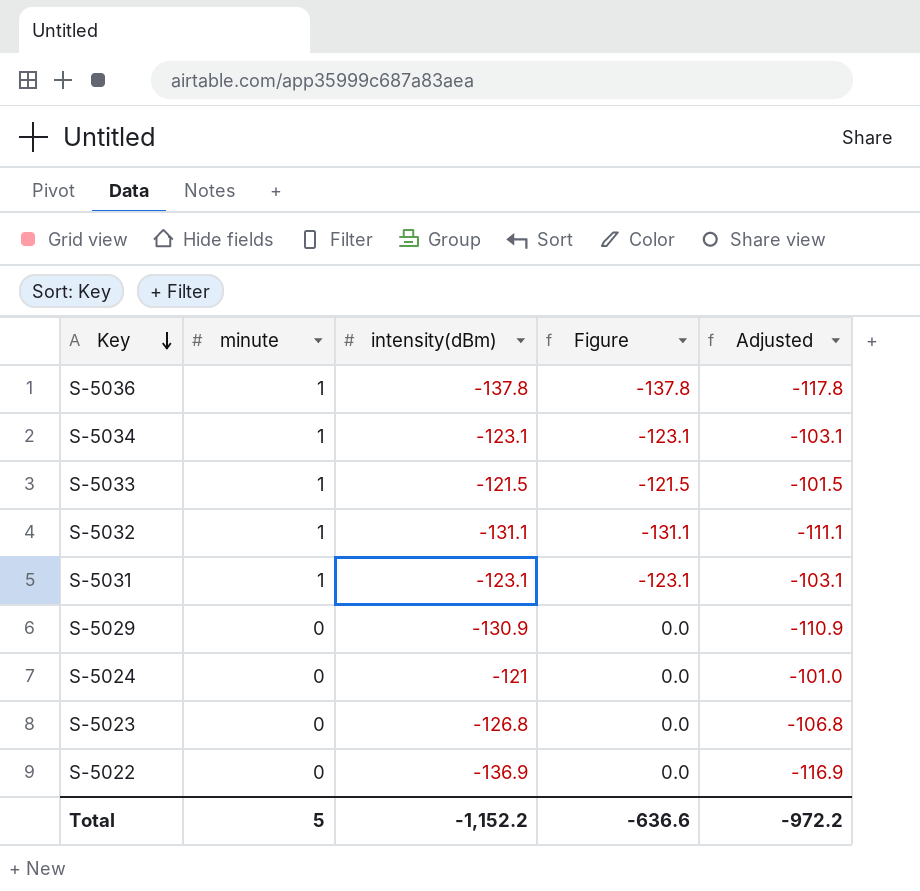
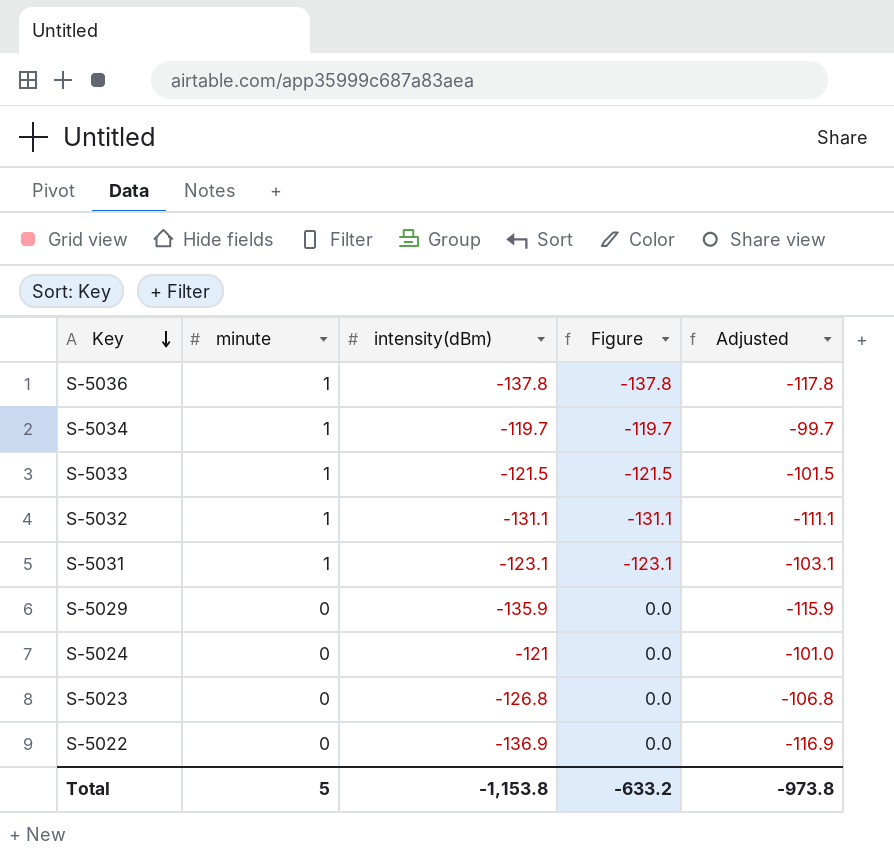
S-5034 | intensity(dBm): -123.1 -> -119.7
S-5034 | Figure: -123.1 -> -119.7
S-5034 | Adjusted: -103.1 -> -99.7
S-5029 | intensity(dBm): -130.9 -> -135.9
S-5029 | Adjusted: -110.9 -> -115.9
Total | intensity(dBm): -1,152.2 -> -1,153.8
Total | Figure: -636.6 -> -633.2
Total | Adjusted: -972.2 -> -973.8

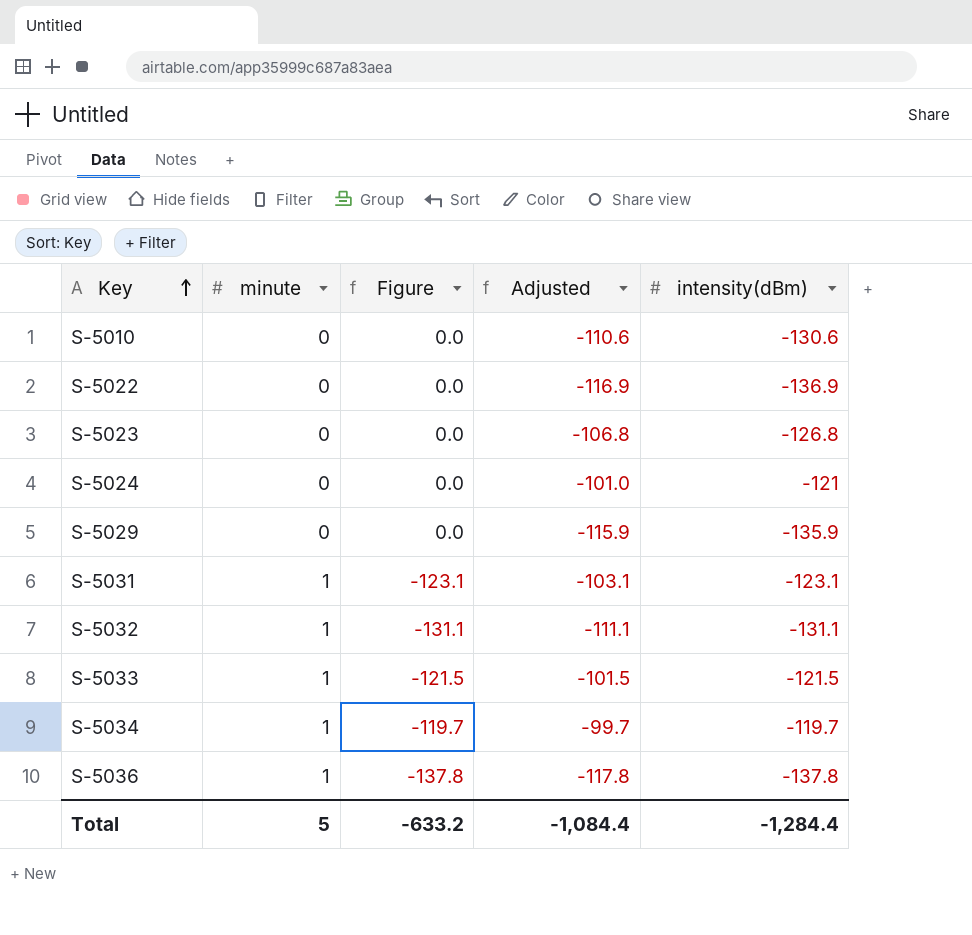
row order: Key descending -> Key ascending
column intensity(dBm) | position: 3 -> 5
row S-5010: none -> 0 | 0.0 | -110.6 | -130.6
Total | Adjusted: -973.8 -> -1,084.4
Total | intensity(dBm): -1,153.8 -> -1,284.4

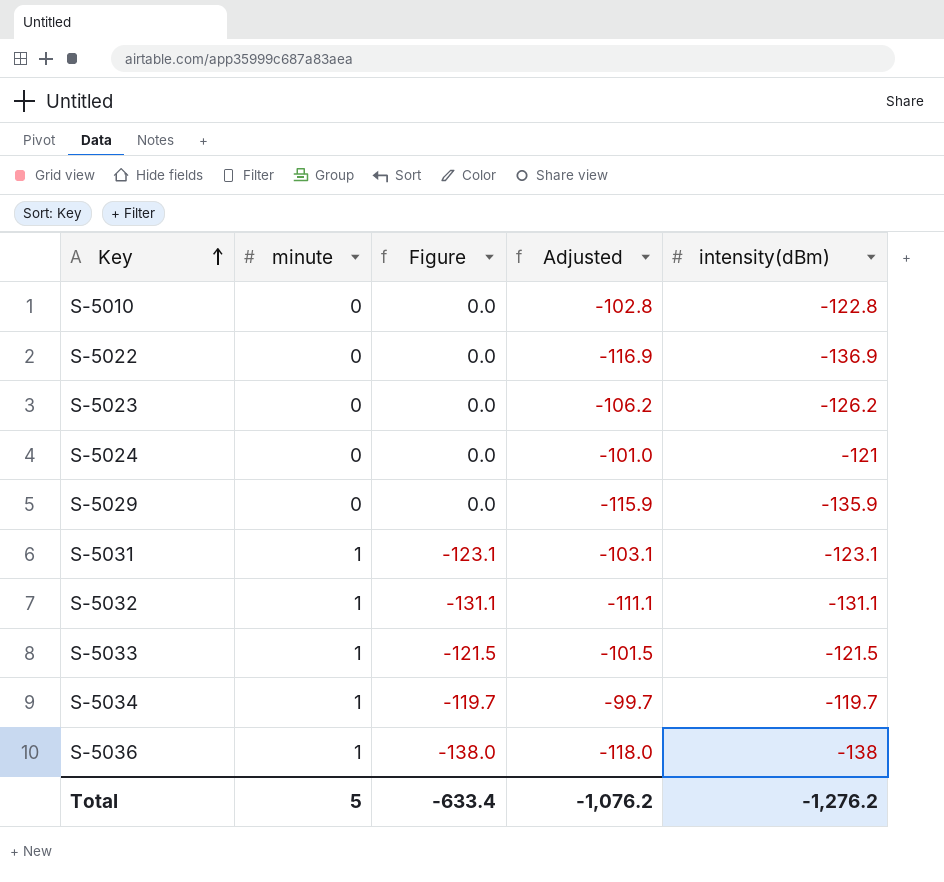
S-5010 | Adjusted: -110.6 -> -102.8
S-5010 | intensity(dBm): -130.6 -> -122.8
S-5023 | Adjusted: -106.8 -> -106.2
S-5023 | intensity(dBm): -126.8 -> -126.2
S-5036 | Figure: -137.8 -> -138.0
S-5036 | Adjusted: -117.8 -> -118.0
S-5036 | intensity(dBm): -137.8 -> -138
Total | Figure: -633.2 -> -633.4
Total | Adjusted: -1,084.4 -> -1,076.2
Total | intensity(dBm): -1,284.4 -> -1,276.2

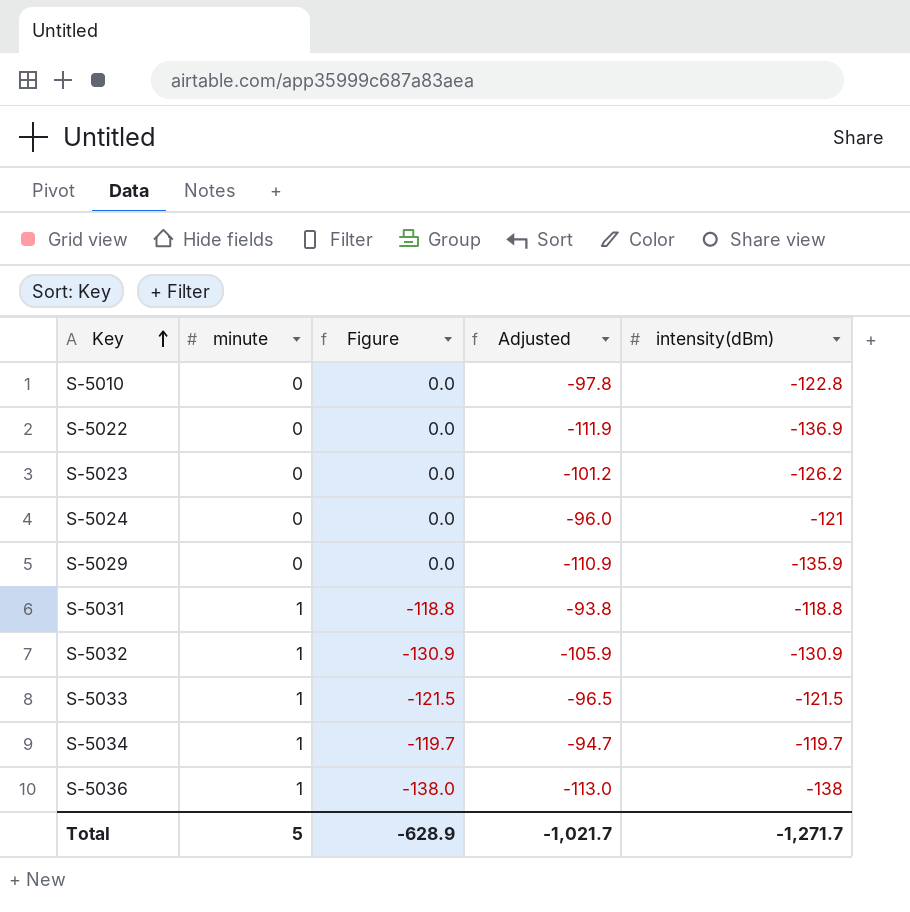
column Adjusted | formula: [intensity(dBm)] + 20 -> [intensity(dBm)] + 25
S-5031 | Figure: -123.1 -> -118.8
S-5031 | intensity(dBm): -123.1 -> -118.8
S-5032 | Figure: -131.1 -> -130.9
S-5032 | intensity(dBm): -131.1 -> -130.9
Total | Figure: -633.4 -> -628.9
Total | Adjusted: -1,076.2 -> -1,021.7
Total | intensity(dBm): -1,276.2 -> -1,271.7

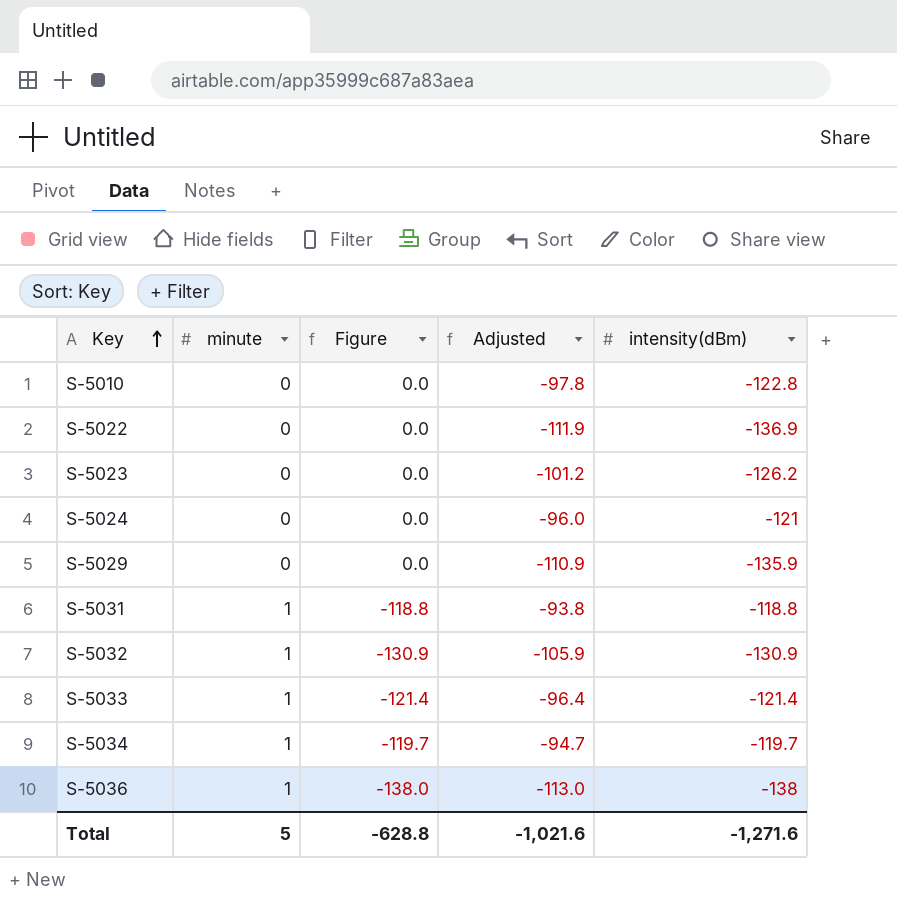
S-5033 | Figure: -121.5 -> -121.4
S-5033 | Adjusted: -96.5 -> -96.4
S-5033 | intensity(dBm): -121.5 -> -121.4
Total | Figure: -628.9 -> -628.8
Total | Adjusted: -1,021.7 -> -1,021.6
Total | intensity(dBm): -1,271.7 -> -1,271.6

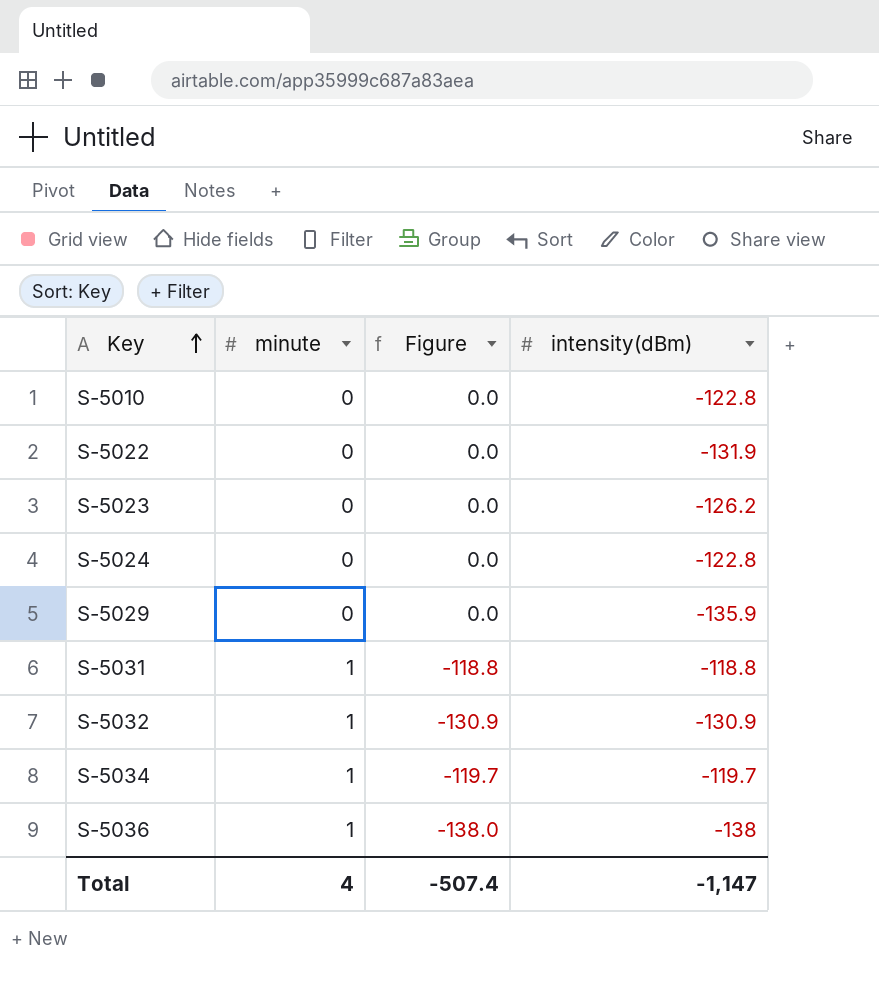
column Adjusted | formula: [intensity(dBm)] + 25 -> none
row S-5033: 1 | -121.4 | -96.4 | -121.4 -> none
S-5022 | intensity(dBm): -136.9 -> -131.9
S-5024 | intensity(dBm): -121 -> -122.8
Total | minute: 5 -> 4
Total | Figure: -628.8 -> -507.4
Total | intensity(dBm): -1,271.6 -> -1,147

